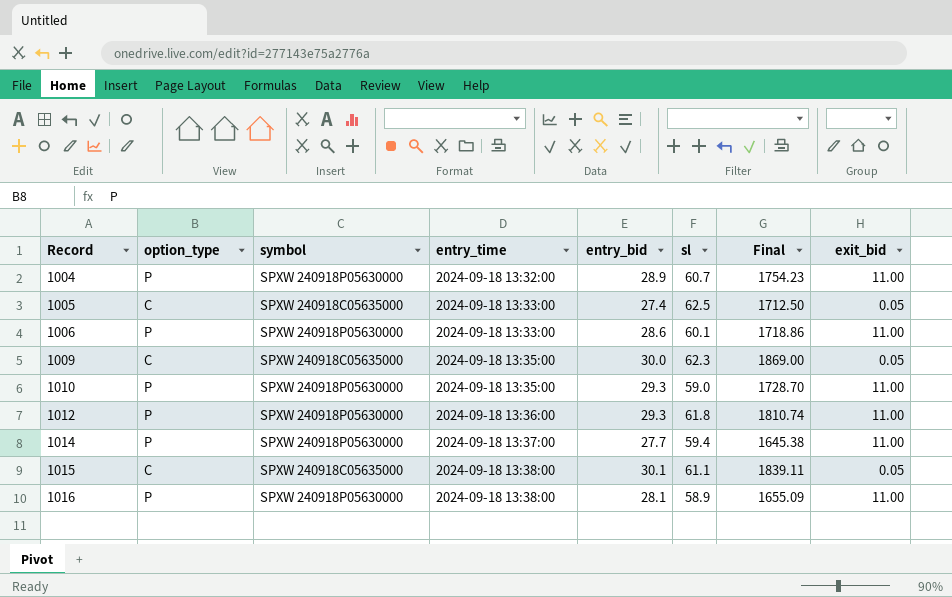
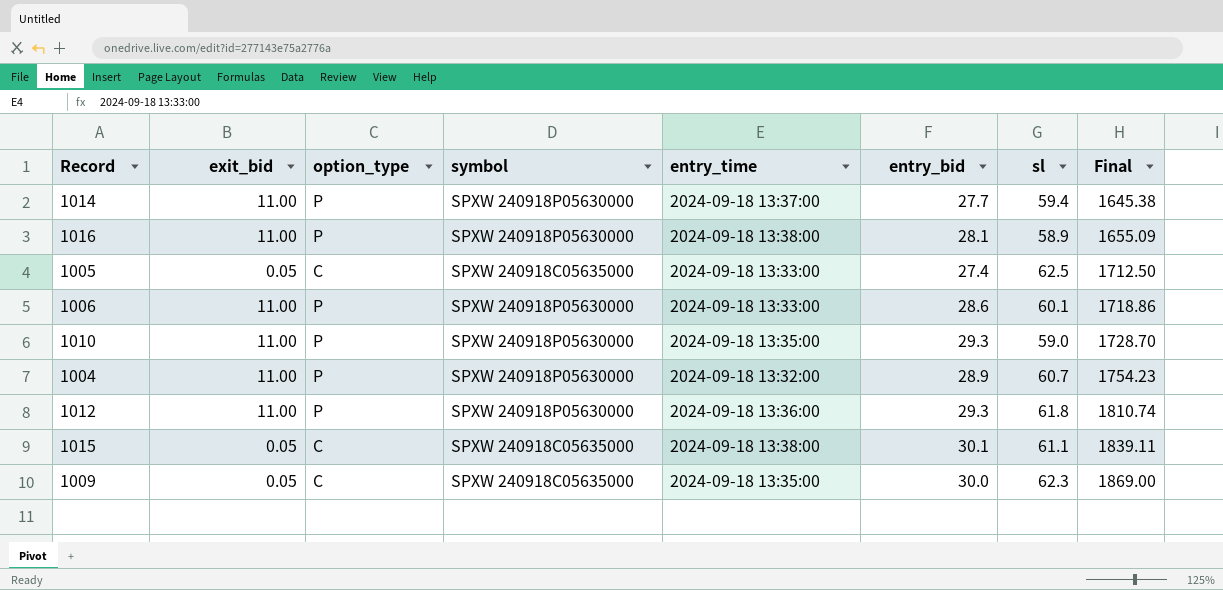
row order: Record ascending -> Final ascending
column exit_bid | position: 8 -> 2

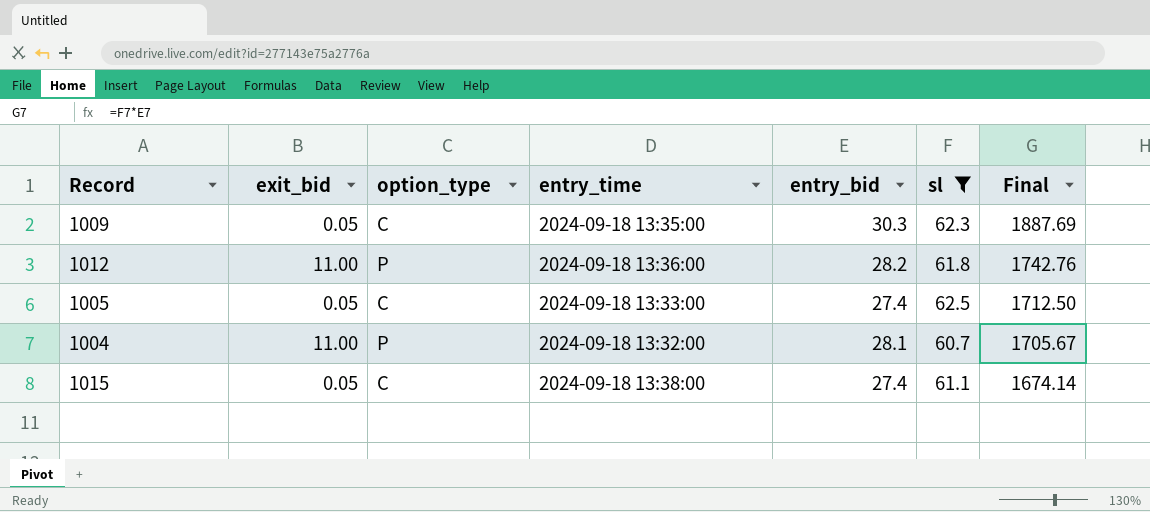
filter: none -> sl >= 60.7
row order: Final ascending -> Final descending
column symbol | position: 4 -> none
1009 | entry_bid: 30.0 -> 30.3
1009 | Final: 1869.00 -> 1887.69
1012 | entry_bid: 29.3 -> 28.2
1012 | Final: 1810.74 -> 1742.76
1004 | entry_bid: 28.9 -> 28.1
1004 | Final: 1754.23 -> 1705.67
1015 | entry_bid: 30.1 -> 27.4
1015 | Final: 1839.11 -> 1674.14

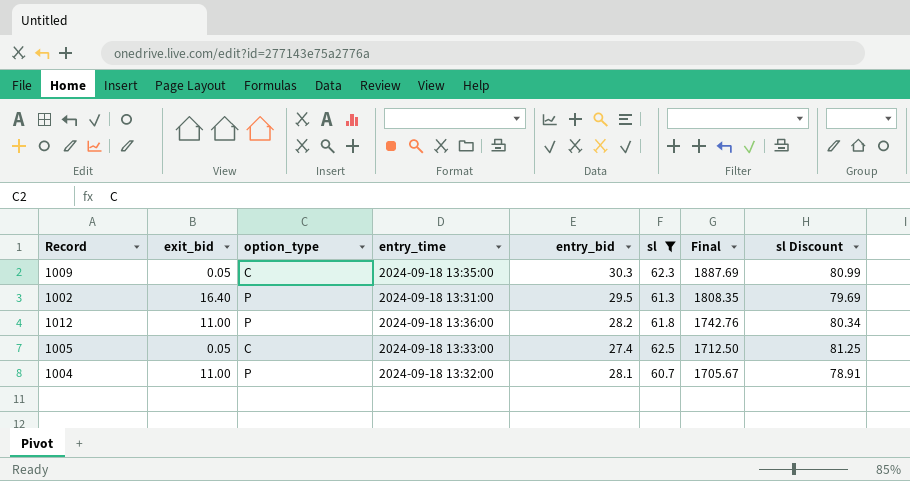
column sl Discount | formula: none -> [sl] * 1.3
row 1015: 0.05 | C | 2024-09-18 13:38:00 | 27.4 | 61.1 | 1674.14 -> none
row 1002: none -> 16.40 | P | 2024-09-18 13:31:00 | 29.5 | 61.3 | 1808.35 | 79.69

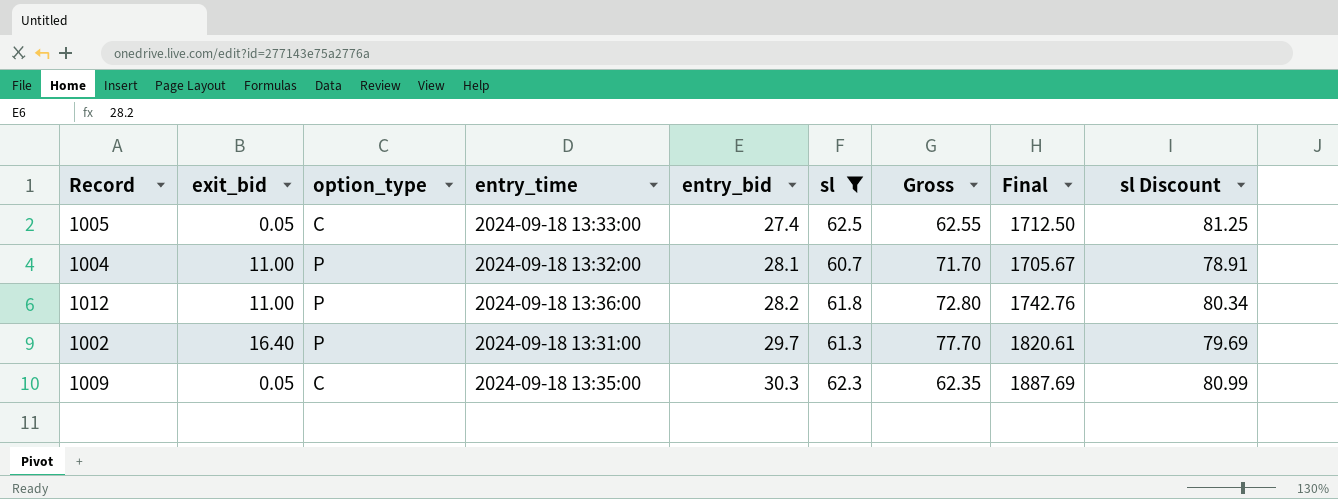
row order: Final descending -> entry_bid ascending
column Gross | formula: none -> [exit_bid] + [sl]
1002 | entry_bid: 29.5 -> 29.7
1002 | Final: 1808.35 -> 1820.61

